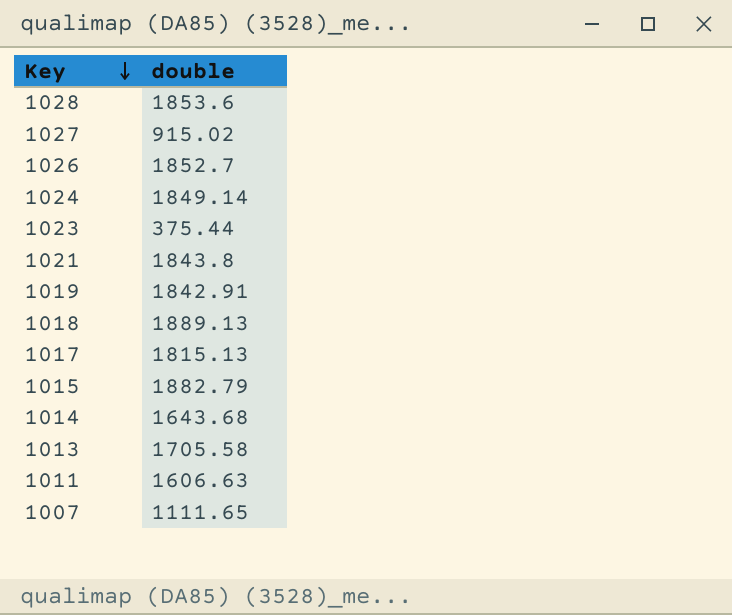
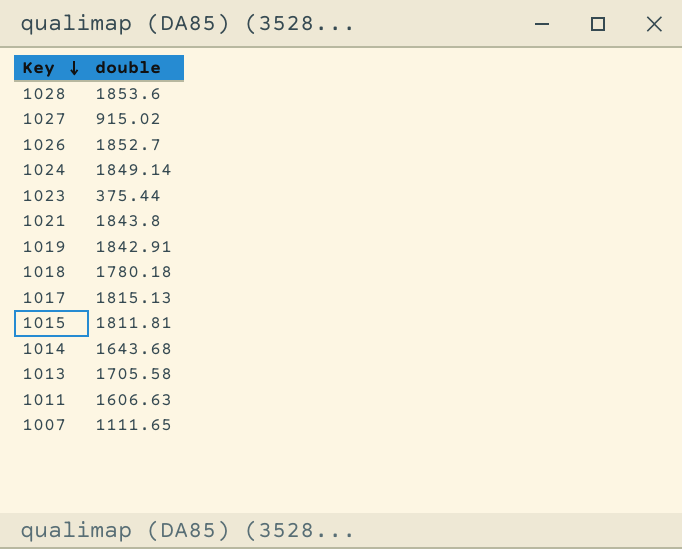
1018 | double: 1889.13 -> 1780.18
1015 | double: 1882.79 -> 1811.81

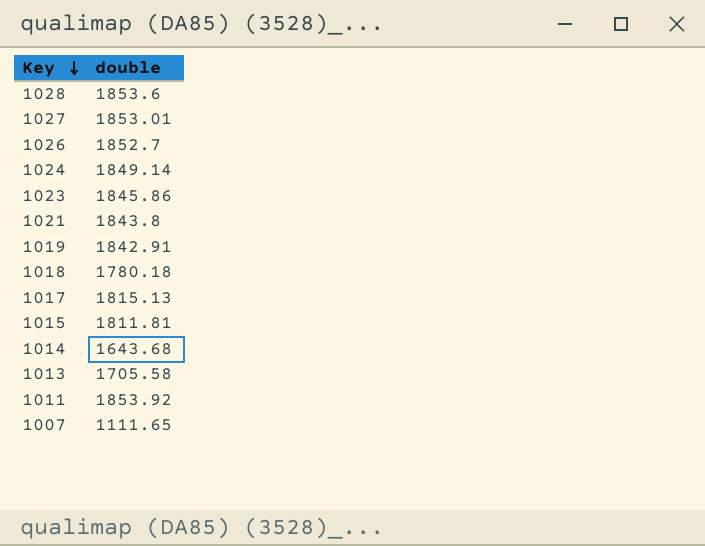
1027 | double: 915.02 -> 1853.01
1023 | double: 375.44 -> 1845.86
1011 | double: 1606.63 -> 1853.92

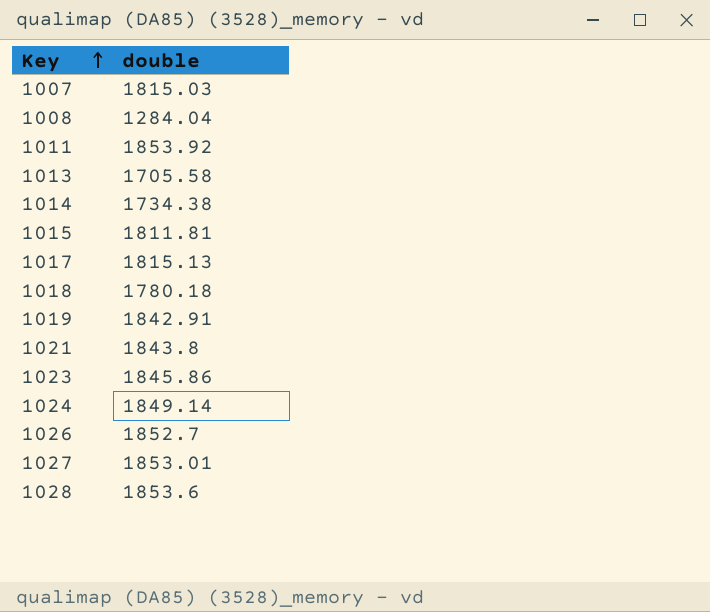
row order: Key descending -> Key ascending
1007 | double: 1111.65 -> 1815.03
row 1008: none -> 1284.04
1014 | double: 1643.68 -> 1734.38

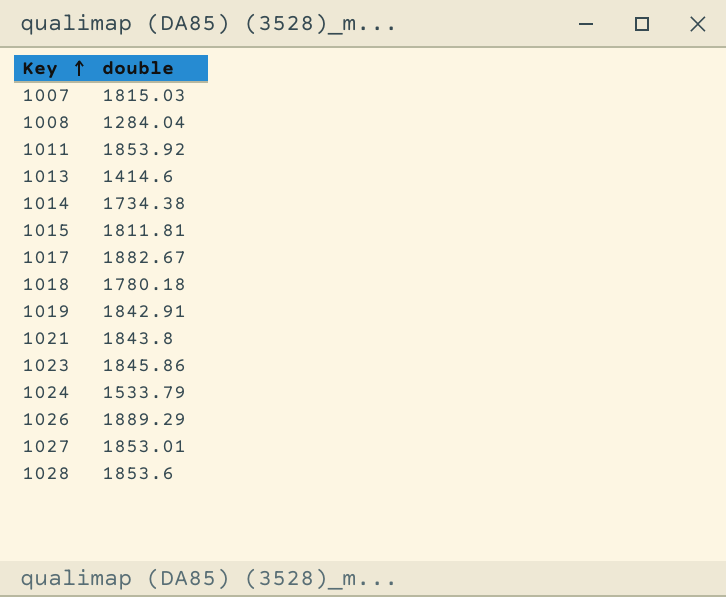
1013 | double: 1705.58 -> 1414.6
1017 | double: 1815.13 -> 1882.67
1024 | double: 1849.14 -> 1533.79
1026 | double: 1852.7 -> 1889.29

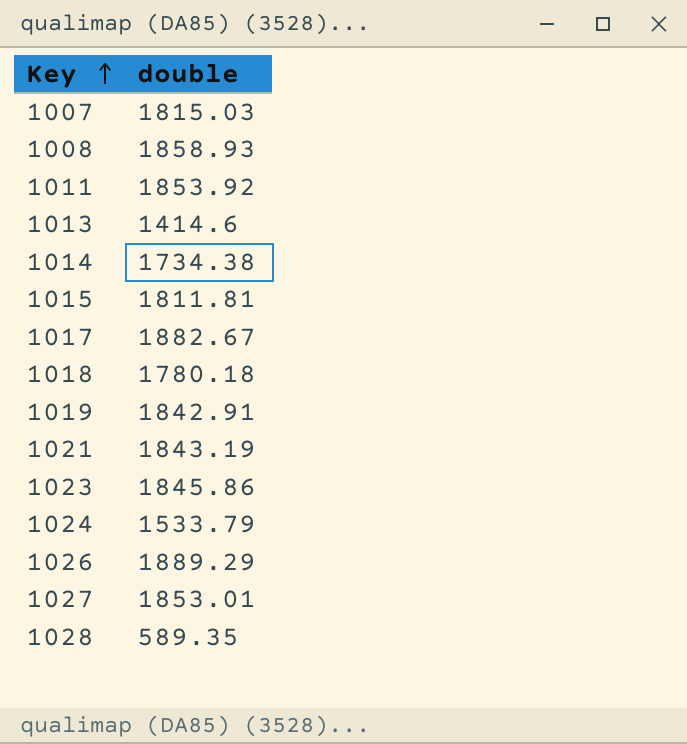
1008 | double: 1284.04 -> 1858.93
1021 | double: 1843.8 -> 1843.19
1028 | double: 1853.6 -> 589.35

